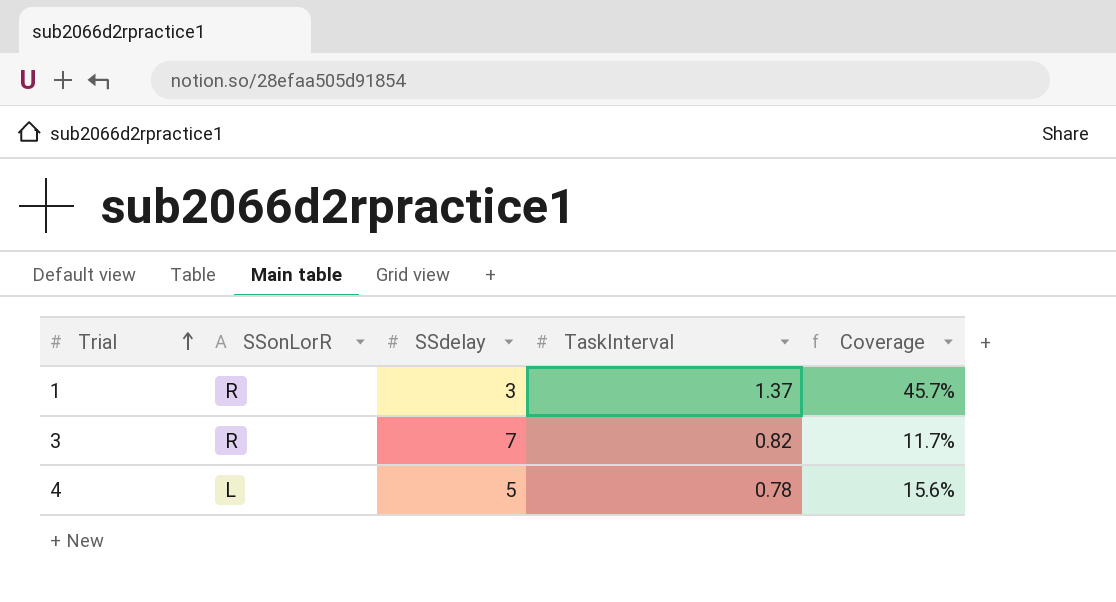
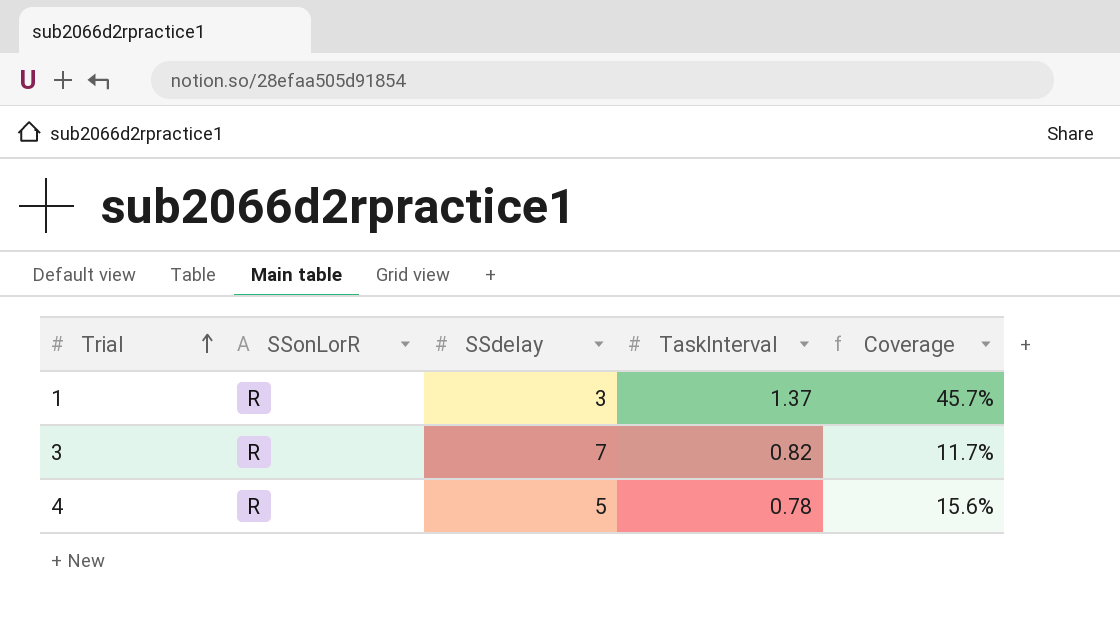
4 | SSonLorR: L -> R

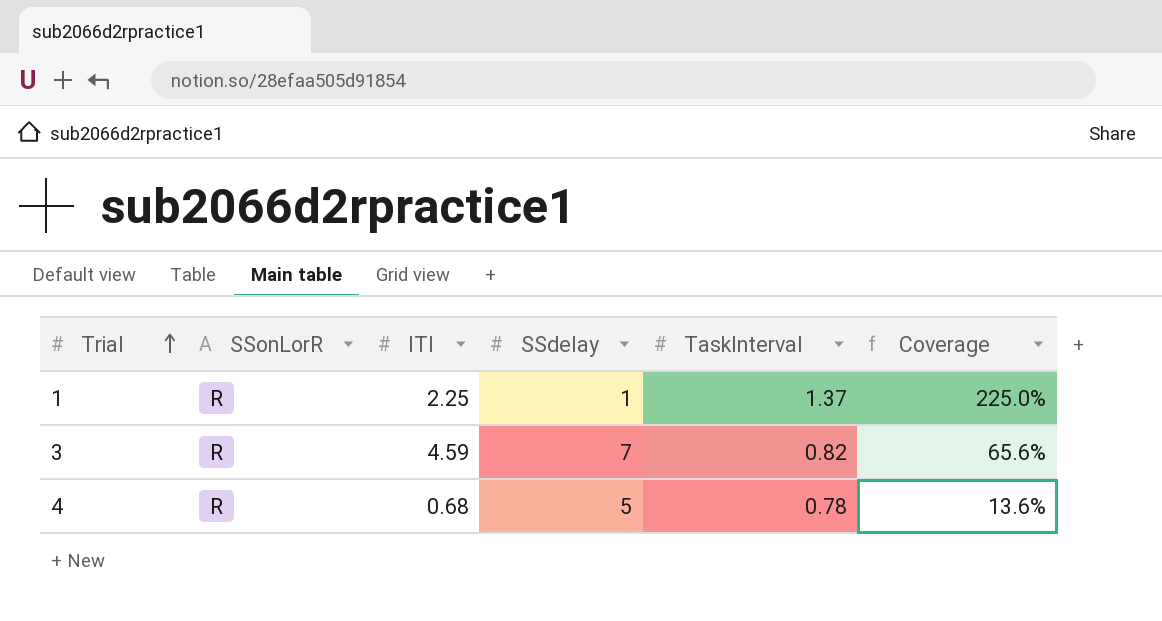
column ITI | position: none -> 3
column Coverage | formula: [TaskInterval] / [SSdelay] -> [ITI] / [SSdelay]
1 | SSdelay: 3 -> 1

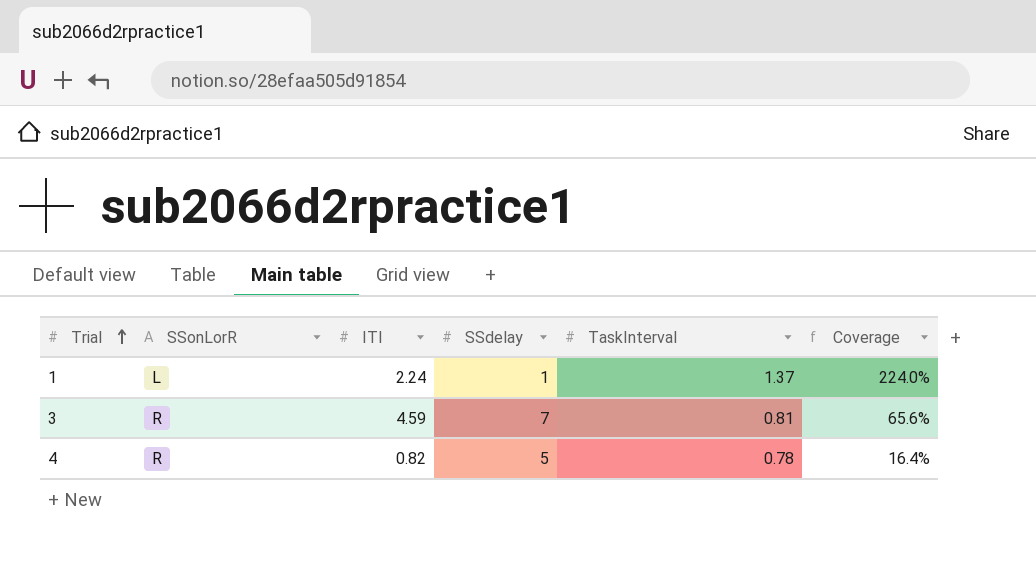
1 | SSonLorR: R -> L
1 | ITI: 2.25 -> 2.24
1 | Coverage: 225.0% -> 224.0%
3 | TaskInterval: 0.82 -> 0.81
4 | ITI: 0.68 -> 0.82
4 | Coverage: 13.6% -> 16.4%

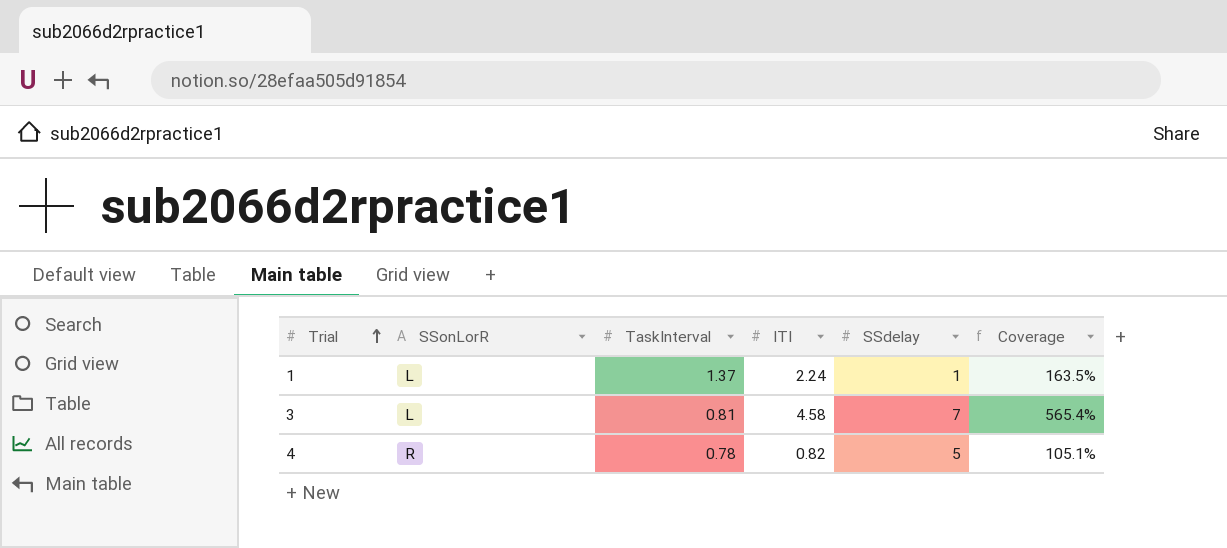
column TaskInterval | position: 5 -> 3
column Coverage | formula: [ITI] / [SSdelay] -> [ITI] / [TaskInterval]
3 | SSonLorR: R -> L
3 | ITI: 4.59 -> 4.58

